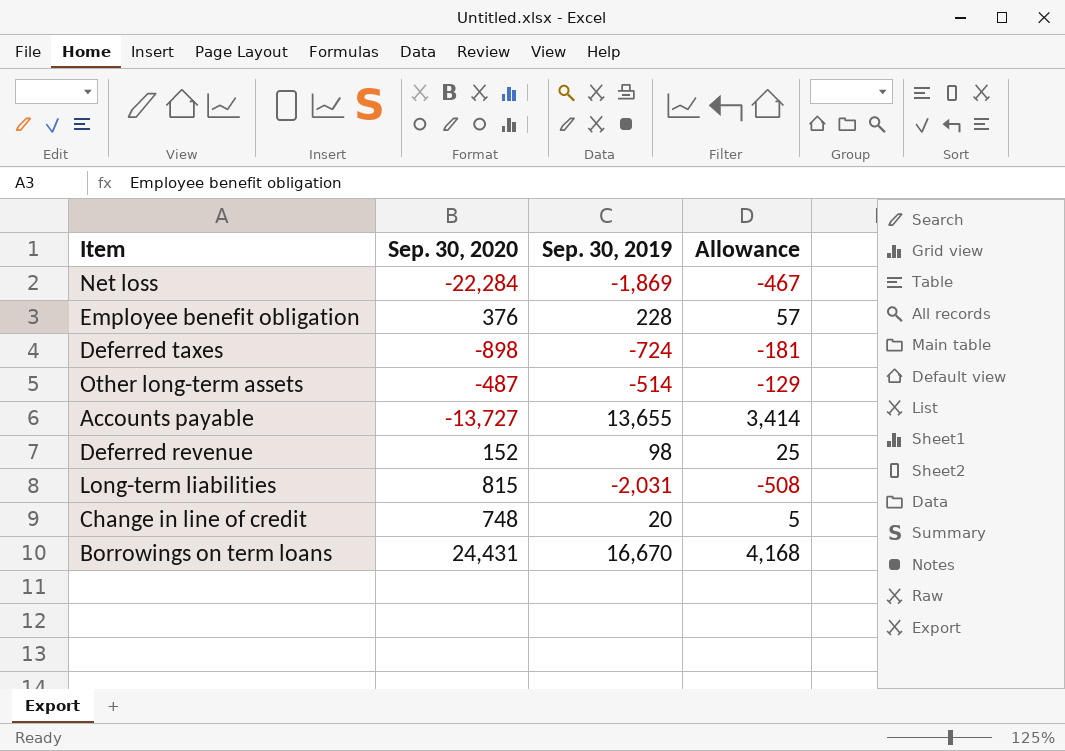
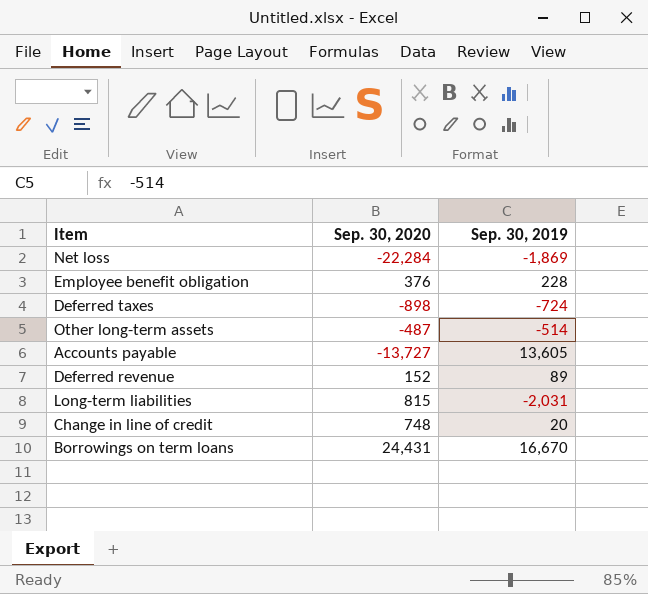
column Allowance | formula: [Sep. 30, 2019] * 0.25 -> none
Accounts payable | Sep. 30, 2019: 13,655 -> 13,605
Deferred revenue | Sep. 30, 2019: 98 -> 89

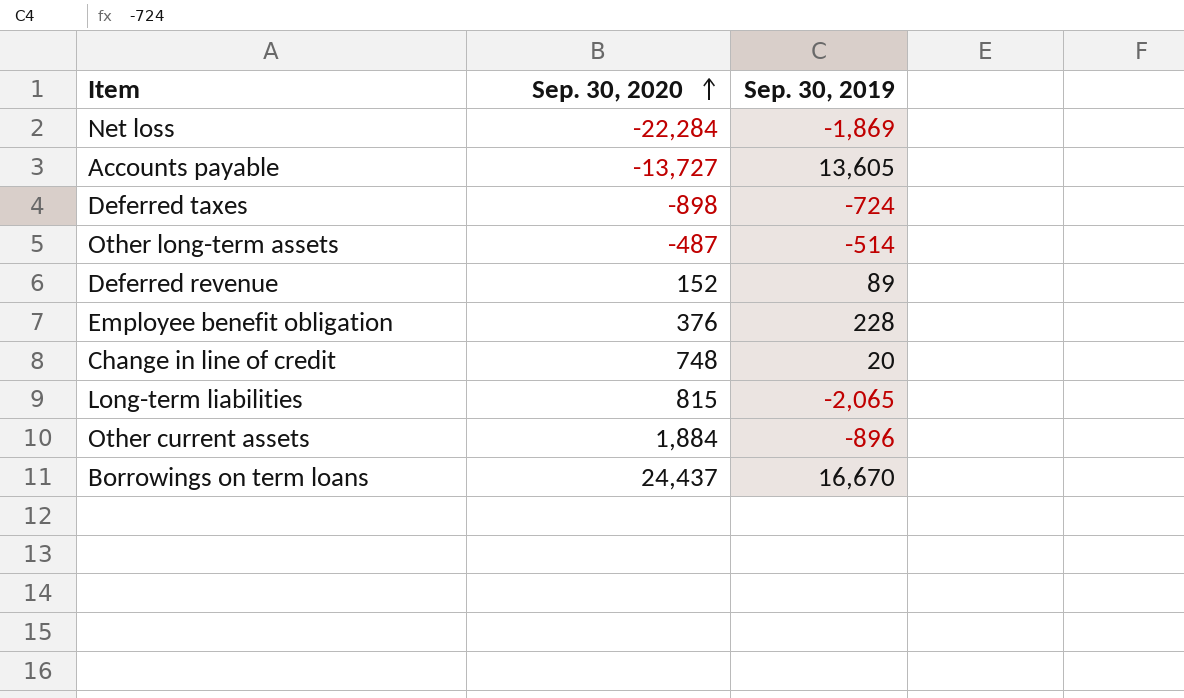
row order: none -> Sep. 30, 2020 ascending
Long-term liabilities | Sep. 30, 2019: -2,031 -> -2,065
row Other current assets: none -> 1,884 | -896
Borrowings on term loans | Sep. 30, 2020: 24,431 -> 24,437

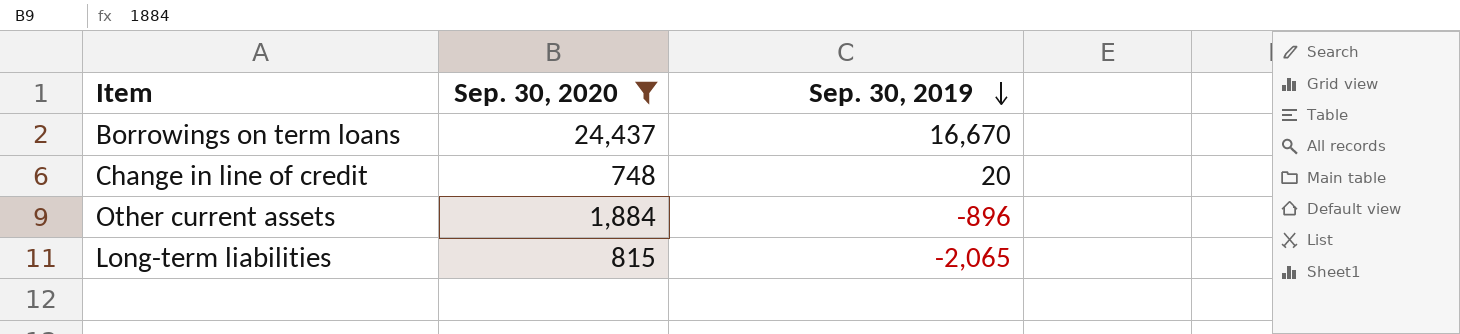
filter: none -> Sep. 30, 2020 >= 748
row order: Sep. 30, 2020 ascending -> Sep. 30, 2019 descending

